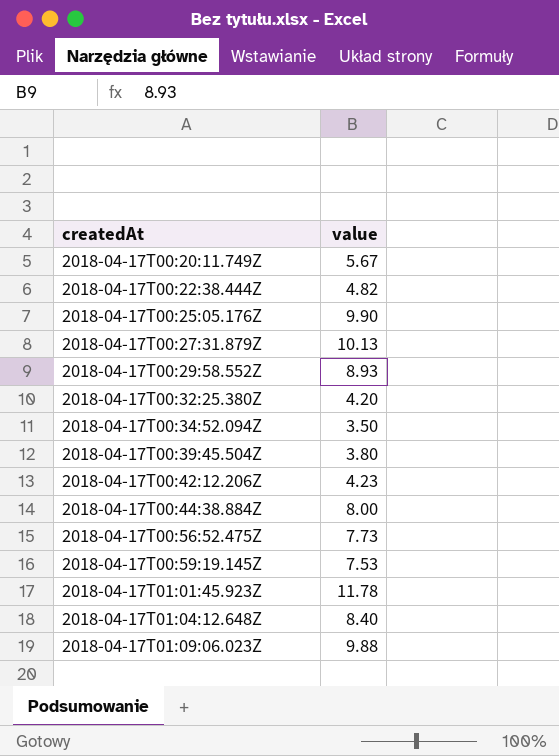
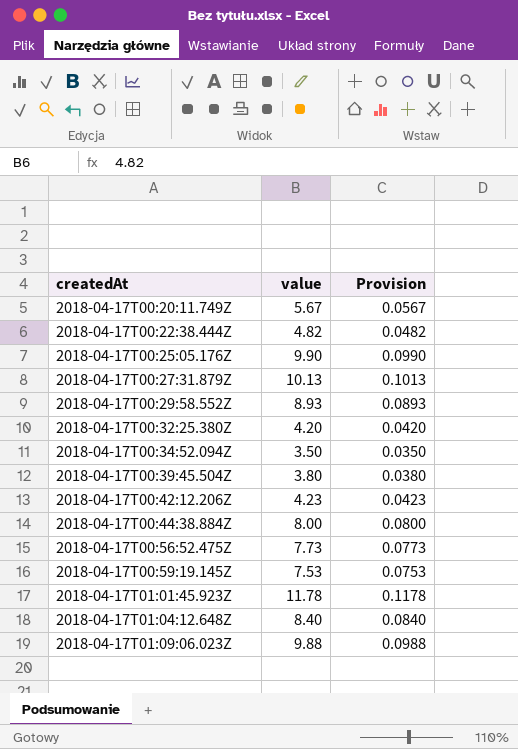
column Provision | formula: none -> [value] * 0.01

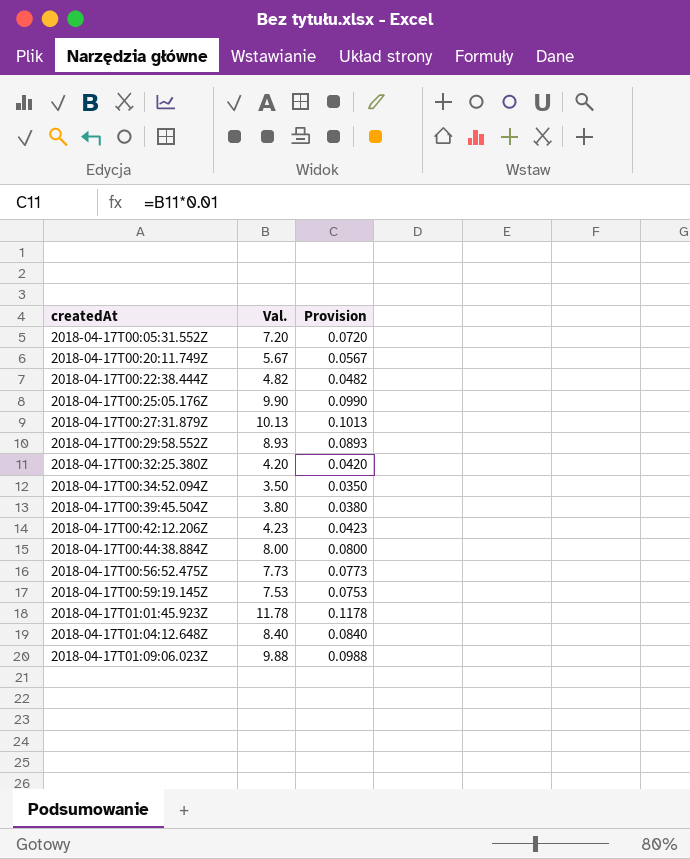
column name: value -> Val.
row 2018-04-17T00:05:31.552Z: none -> 7.20 | 0.0720

